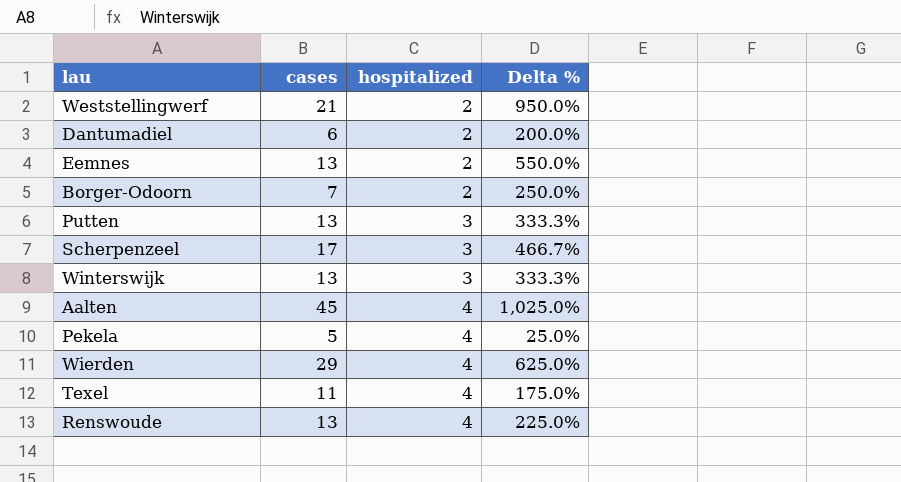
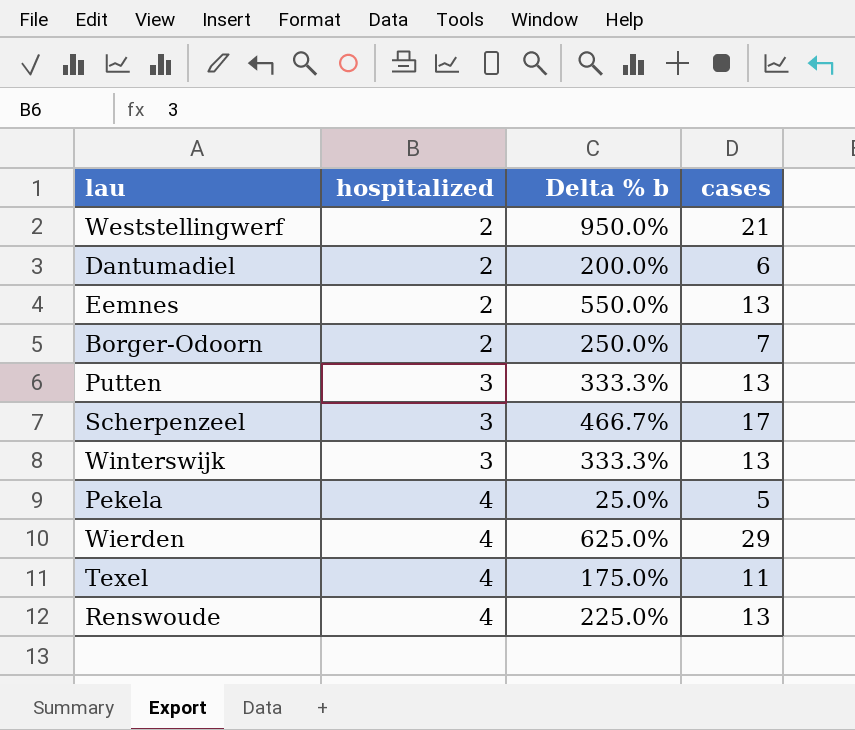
column name: Delta % -> Delta % b
column cases | position: 2 -> 4
row Aalten: 45 | 4 | 1,025.0% -> none

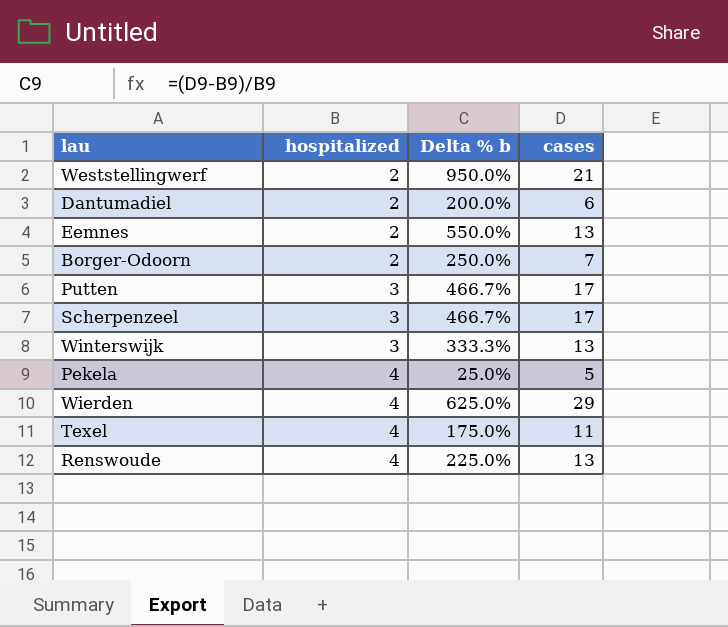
Putten | Delta % b: 333.3% -> 466.7%
Putten | cases: 13 -> 17

